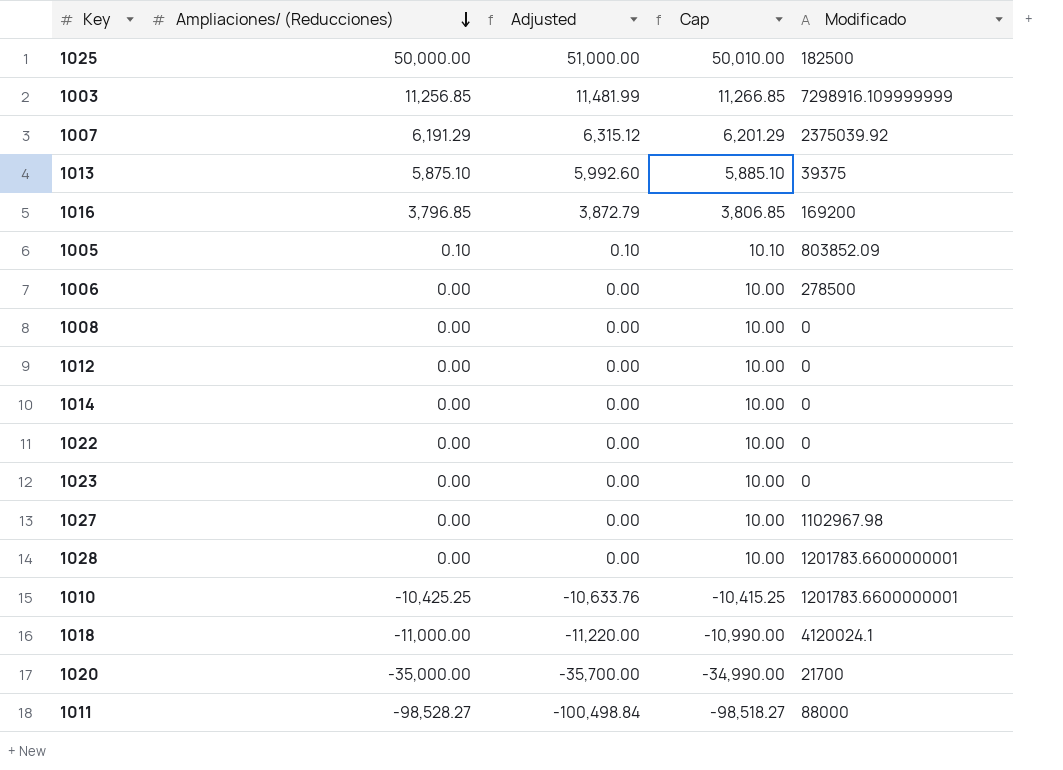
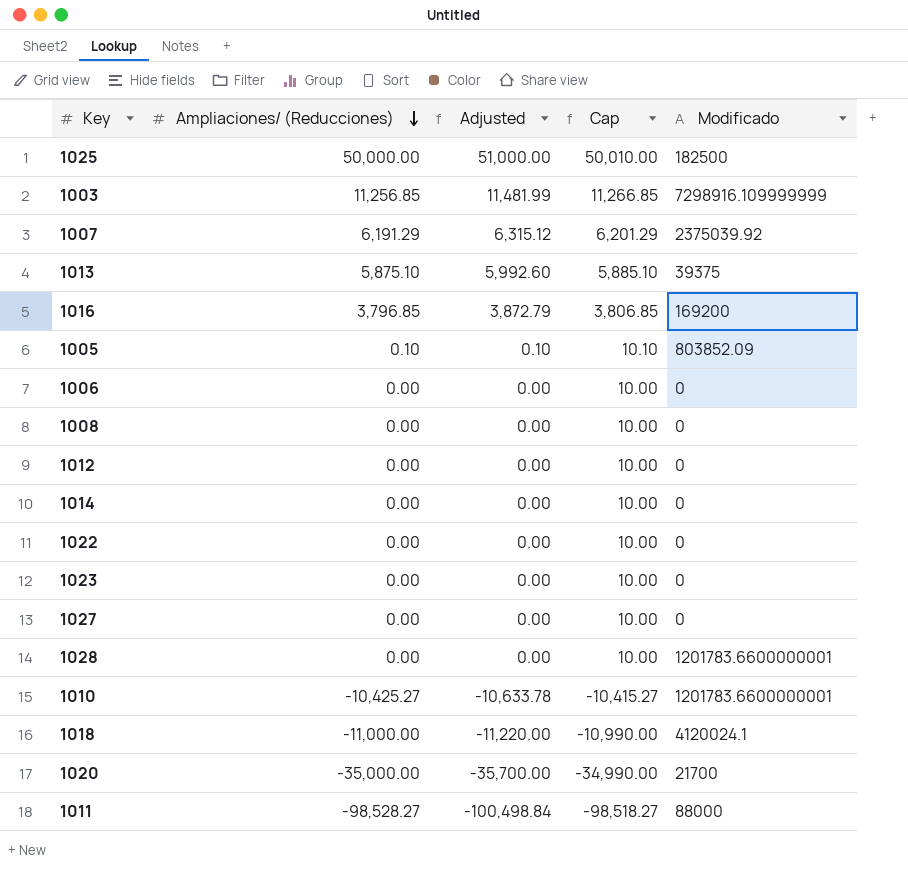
1006 | Modificado: 278500 -> 0
1027 | Modificado: 1102967.98 -> 0
1010 | Ampliaciones/ (Reducciones): -10,425.25 -> -10,425.27
1010 | Adjusted: -10,633.76 -> -10,633.78
1010 | Cap: -10,415.25 -> -10,415.27

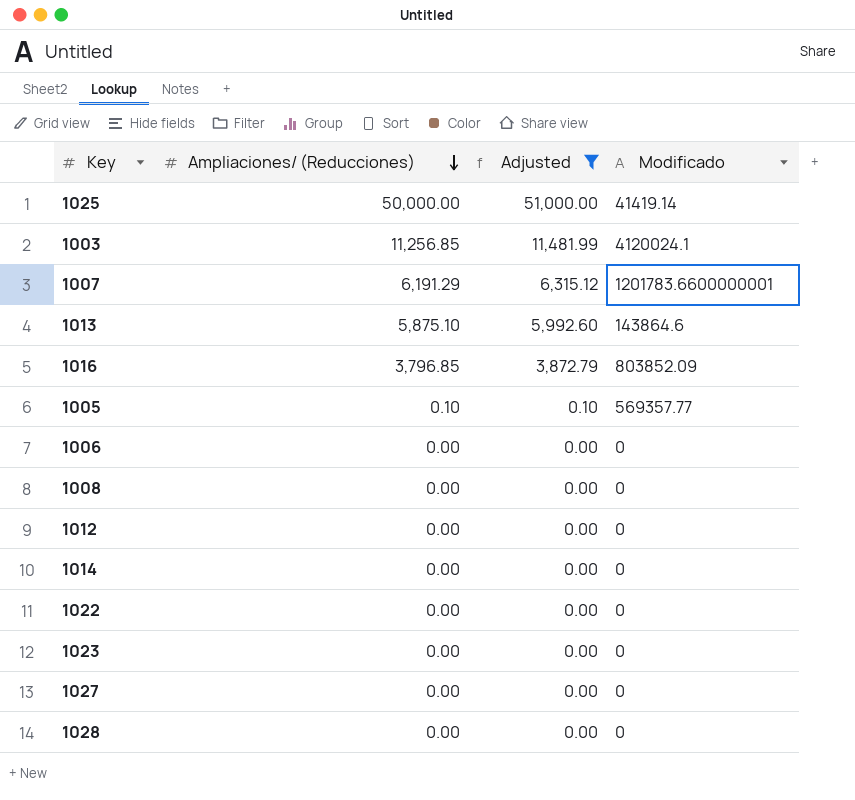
filter: none -> Adjusted >= 0.00
column Cap | formula: [Ampliaciones/ (Reducciones)] + 10 -> none
1025 | Modificado: 182500 -> 41419.14
1003 | Modificado: 7298916.109999999 -> 4120024.1
1007 | Modificado: 2375039.92 -> 1201783.6600000001
1013 | Modificado: 39375 -> 143864.6
1016 | Modificado: 169200 -> 803852.09
1005 | Modificado: 803852.09 -> 569357.77
1028 | Modificado: 1201783.6600000001 -> 0

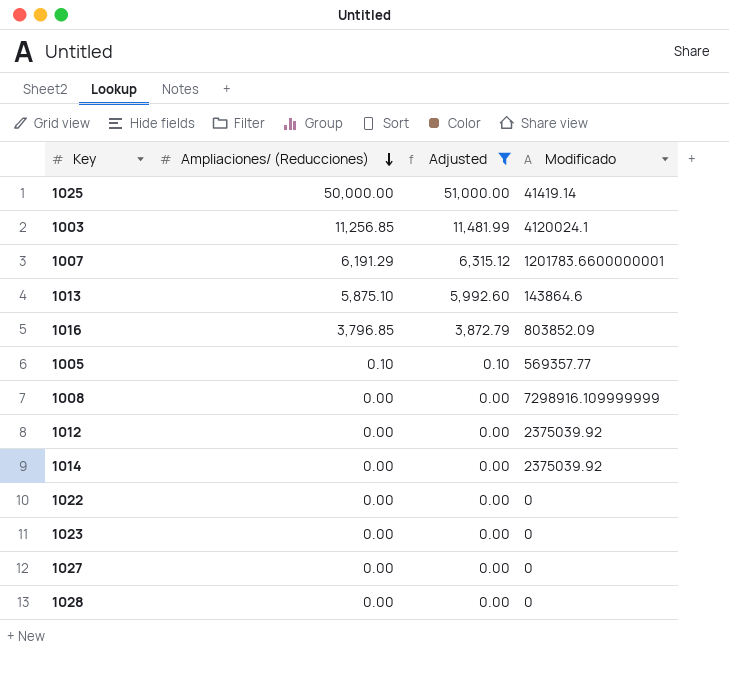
row 1006: 0.00 | 0.00 | 0 -> none
1008 | Modificado: 0 -> 7298916.109999999
1012 | Modificado: 0 -> 2375039.92
1014 | Modificado: 0 -> 2375039.92

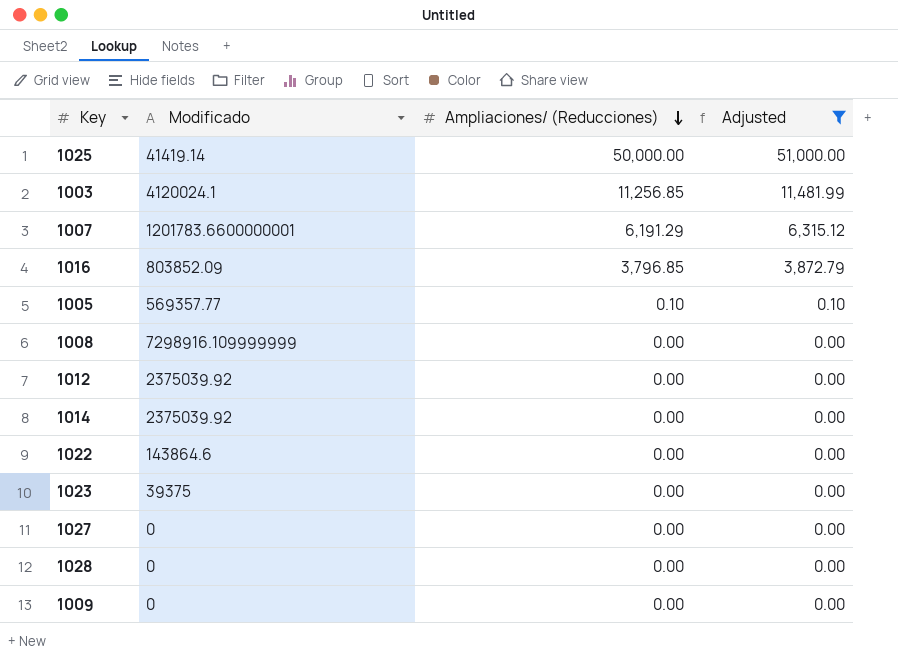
column Modificado | position: 4 -> 2
row 1013: 5,875.10 | 5,992.60 | 143864.6 -> none
1022 | Modificado: 0 -> 143864.6
1023 | Modificado: 0 -> 39375
row 1009: none -> 0 | 0.00 | 0.00

